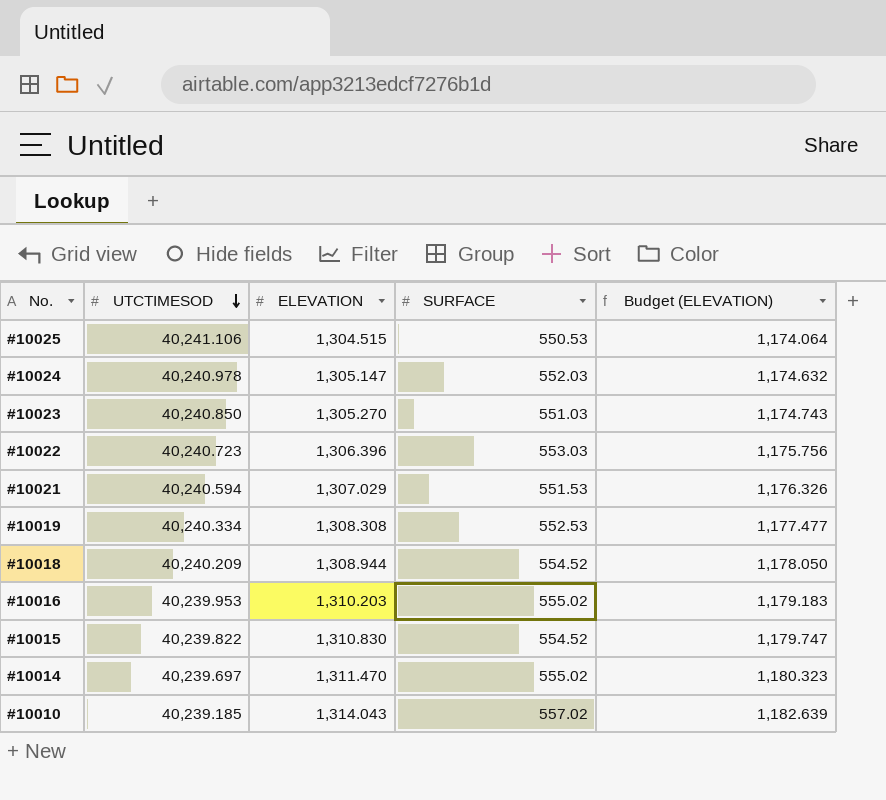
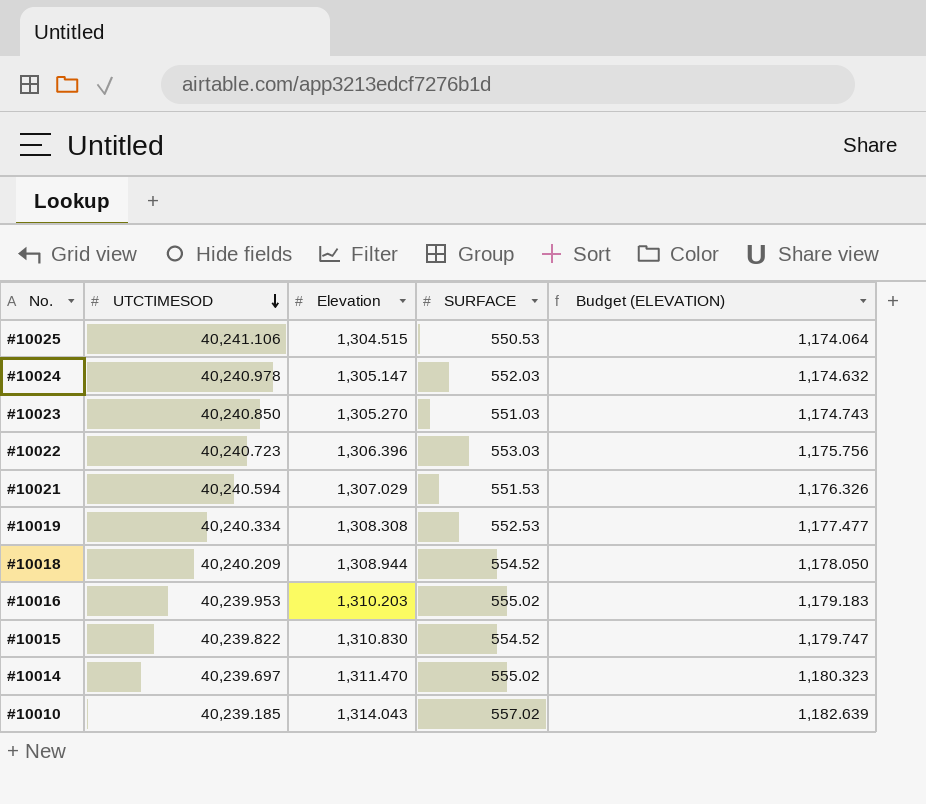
column name: ELEVATION -> Elevation

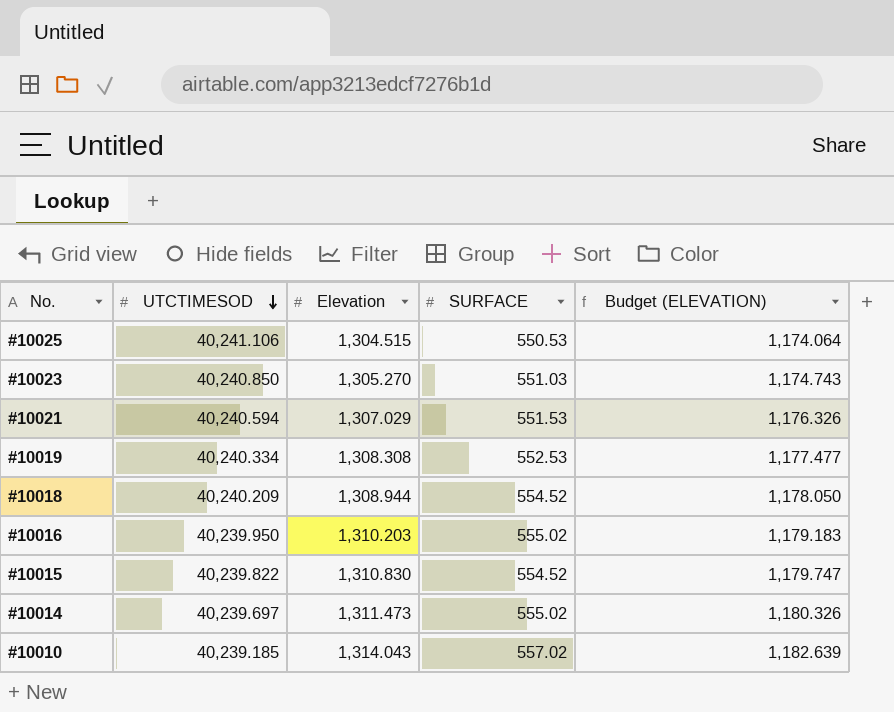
row #10024: 40,240.978 | 1,305.147 | 552.03 | 1,174.632 -> none
row #10022: 40,240.723 | 1,306.396 | 553.03 | 1,175.756 -> none
#10016 | UTCTIMESOD: 40,239.953 -> 40,239.950
#10014 | Elevation: 1,311.470 -> 1,311.473
#10014 | Budget (ELEVATION): 1,180.323 -> 1,180.326

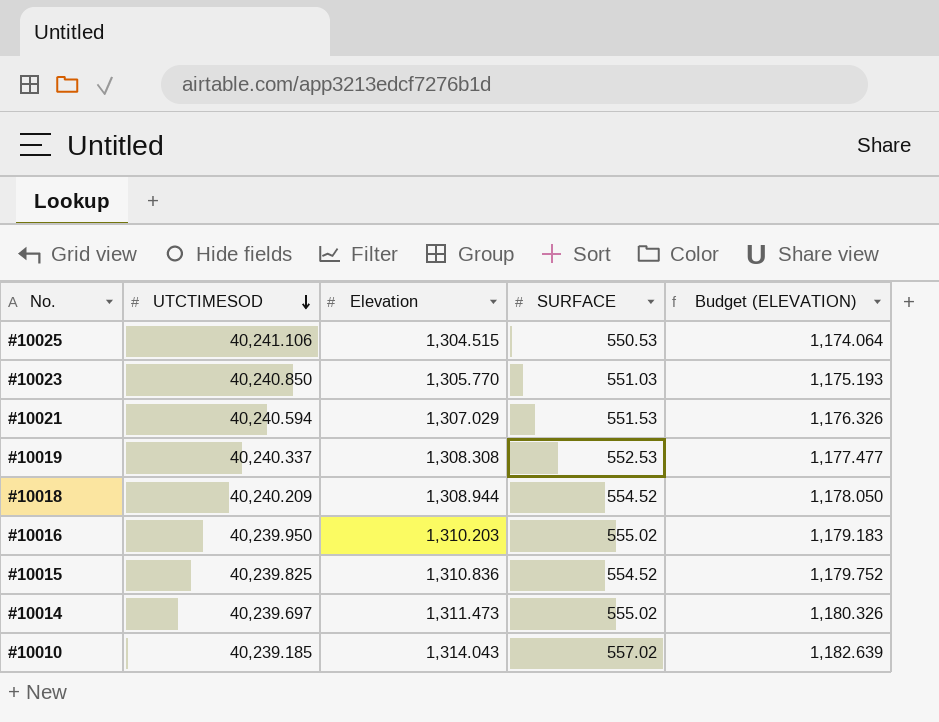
#10023 | Elevation: 1,305.270 -> 1,305.770
#10023 | Budget (ELEVATION): 1,174.743 -> 1,175.193
#10019 | UTCTIMESOD: 40,240.334 -> 40,240.337
#10015 | UTCTIMESOD: 40,239.822 -> 40,239.825
#10015 | Elevation: 1,310.830 -> 1,310.836
#10015 | Budget (ELEVATION): 1,179.747 -> 1,179.752

